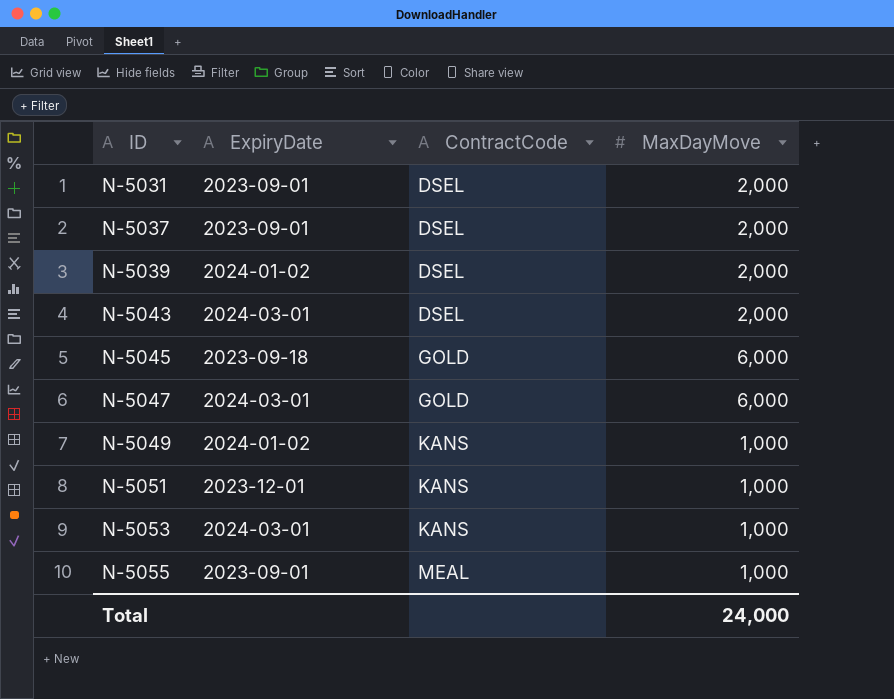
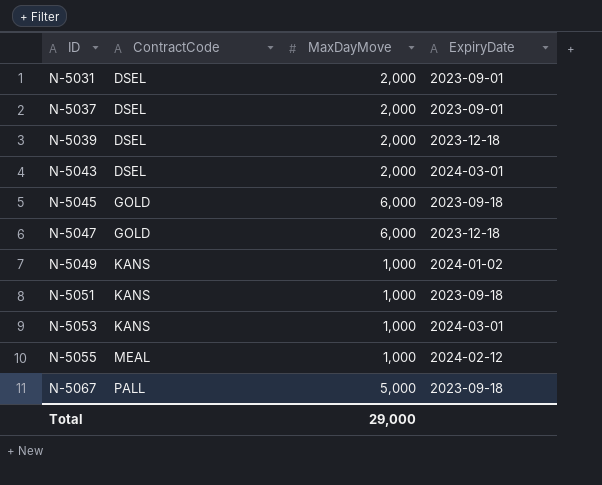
column ExpiryDate | position: 2 -> 4
N-5039 | ExpiryDate: 2024-01-02 -> 2023-12-18
N-5047 | ExpiryDate: 2024-03-01 -> 2023-12-18
N-5051 | ExpiryDate: 2023-12-01 -> 2023-09-18
N-5055 | ExpiryDate: 2023-09-01 -> 2024-02-12
row N-5067: none -> PALL | 5,000 | 2023-09-18
Total | MaxDayMove: 24,000 -> 29,000

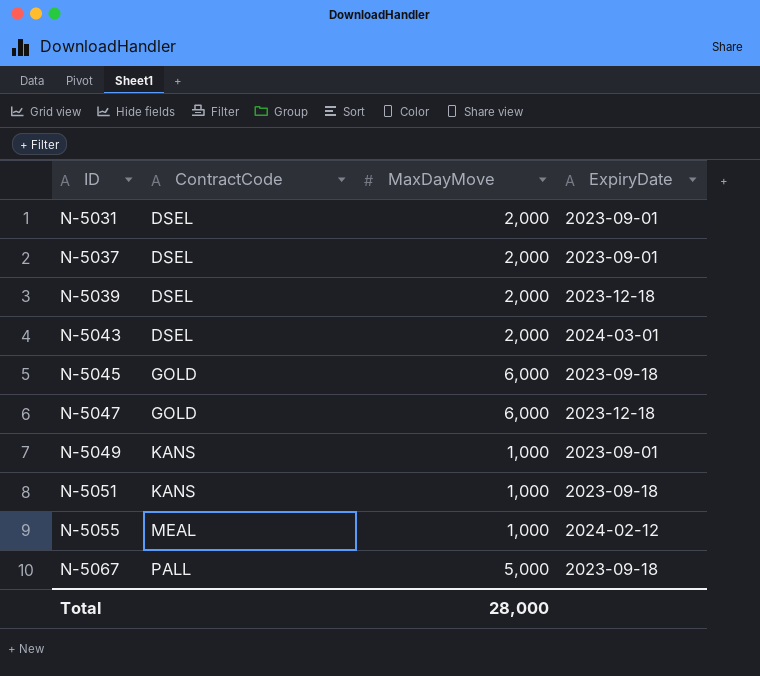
row N-5053: KANS | 1,000 | 2024-03-01 -> none
N-5049 | ExpiryDate: 2024-01-02 -> 2023-09-01
Total | MaxDayMove: 29,000 -> 28,000

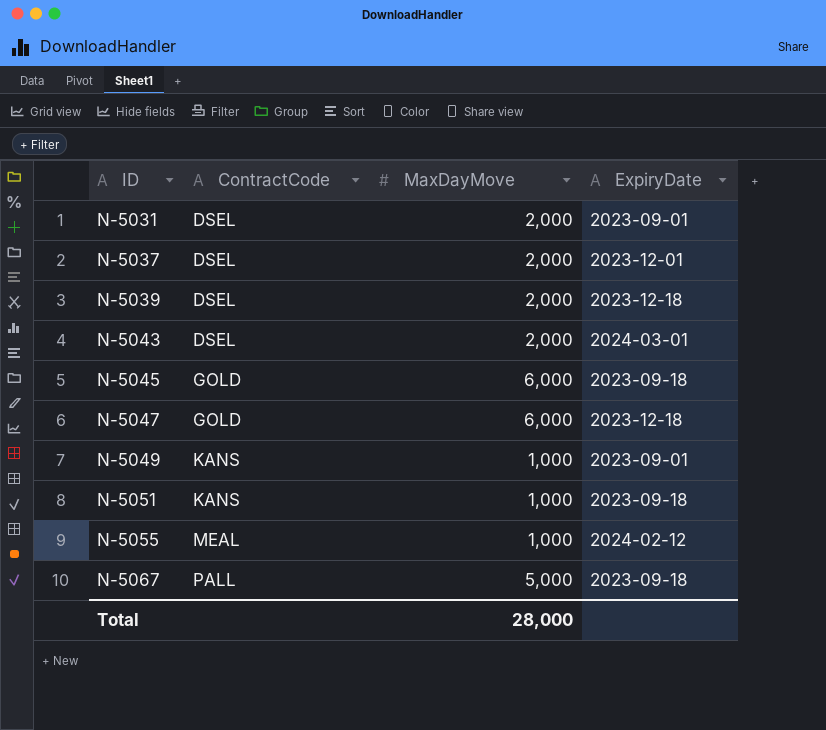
N-5037 | ExpiryDate: 2023-09-01 -> 2023-12-01

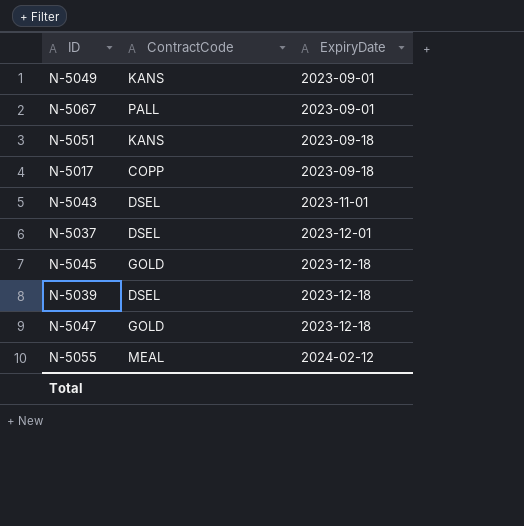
row order: ID ascending -> ExpiryDate ascending
column MaxDayMove | position: 3 -> none
row N-5031: DSEL | 2,000 | 2023-09-01 -> none
N-5067 | ExpiryDate: 2023-09-18 -> 2023-09-01
row N-5017: none -> COPP | 2023-09-18
N-5043 | ExpiryDate: 2024-03-01 -> 2023-11-01
N-5045 | ExpiryDate: 2023-09-18 -> 2023-12-18

